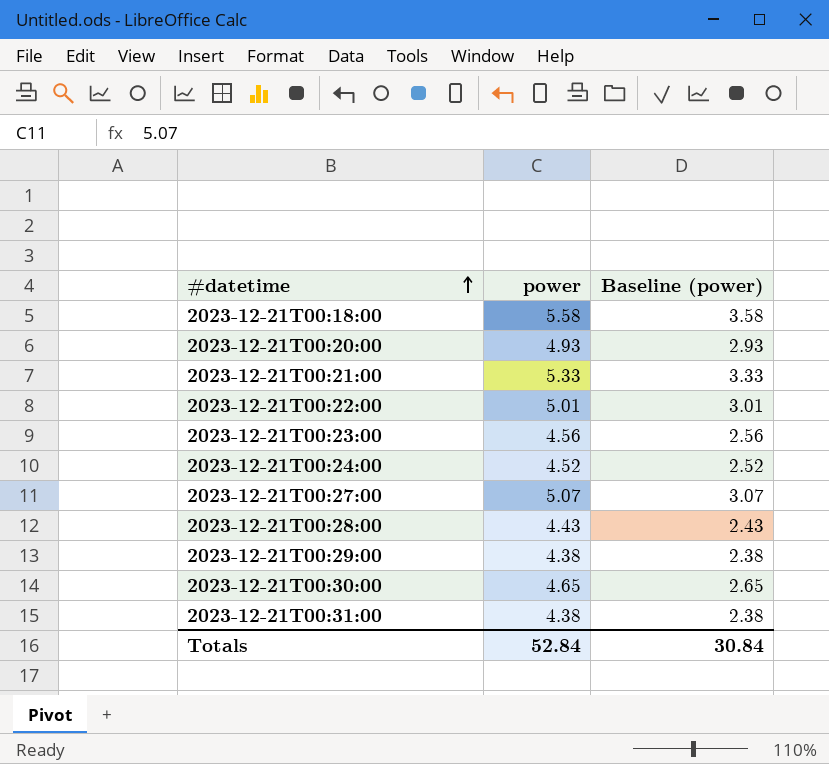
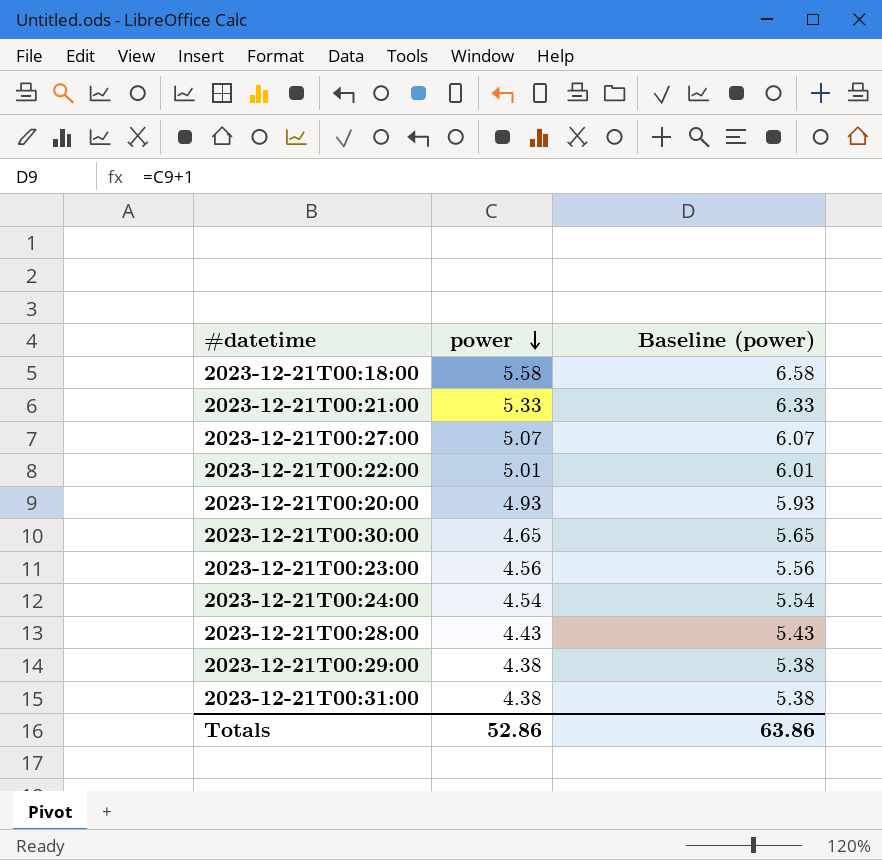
row order: #datetime ascending -> power descending
column Baseline (power) | formula: [power] - 2 -> [power] + 1
2023-12-21T00:24:00 | power: 4.52 -> 4.54
Totals | power: 52.84 -> 52.86
Totals | Baseline (power): 30.84 -> 63.86

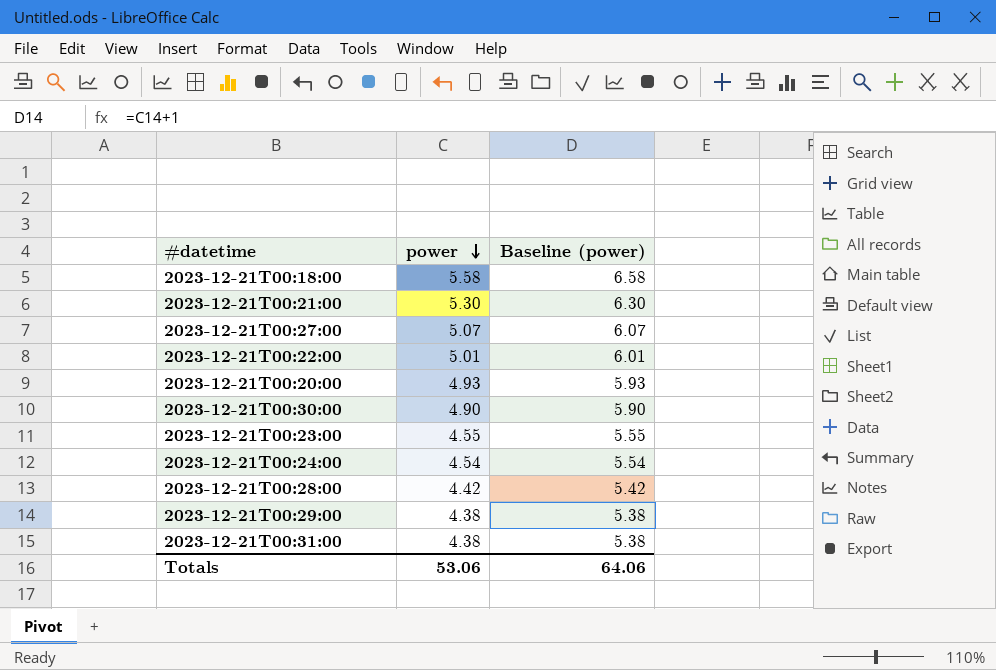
2023-12-21T00:21:00 | power: 5.33 -> 5.30
2023-12-21T00:21:00 | Baseline (power): 6.33 -> 6.30
2023-12-21T00:30:00 | power: 4.65 -> 4.90
2023-12-21T00:30:00 | Baseline (power): 5.65 -> 5.90
2023-12-21T00:23:00 | power: 4.56 -> 4.55
2023-12-21T00:23:00 | Baseline (power): 5.56 -> 5.55
2023-12-21T00:28:00 | power: 4.43 -> 4.42
2023-12-21T00:28:00 | Baseline (power): 5.43 -> 5.42
Totals | power: 52.86 -> 53.06
Totals | Baseline (power): 63.86 -> 64.06

